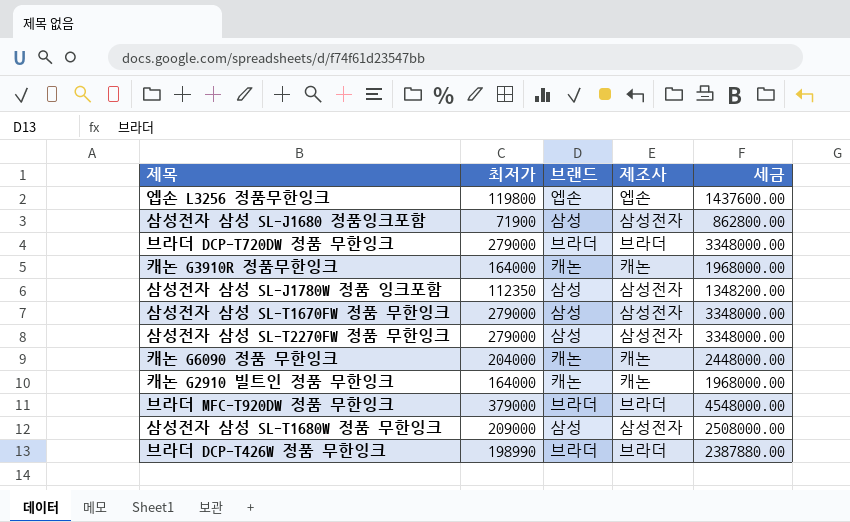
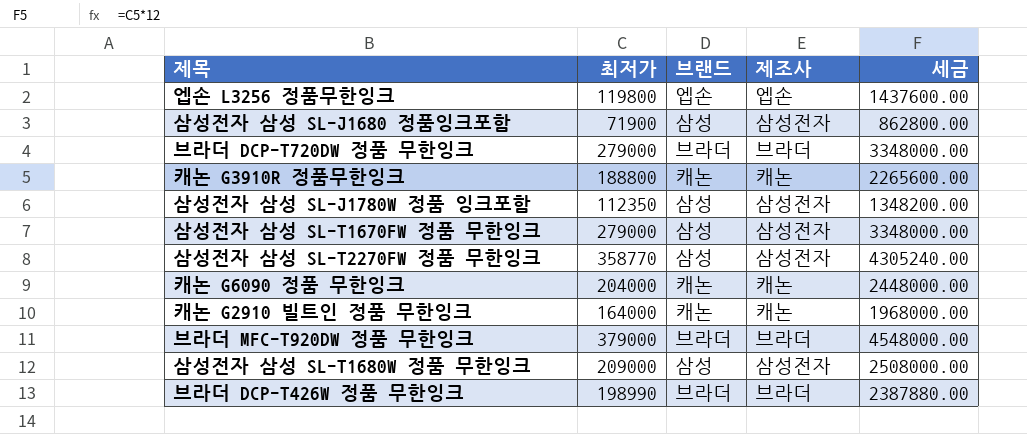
캐논 G3910R 정품무한잉크 | 최저가: 164000 -> 188800
캐논 G3910R 정품무한잉크 | 세금: 1968000.00 -> 2265600.00
삼성전자 삼성 SL-T2270FW 정품 무한잉크 | 최저가: 279000 -> 358770
삼성전자 삼성 SL-T2270FW 정품 무한잉크 | 세금: 3348000.00 -> 4305240.00

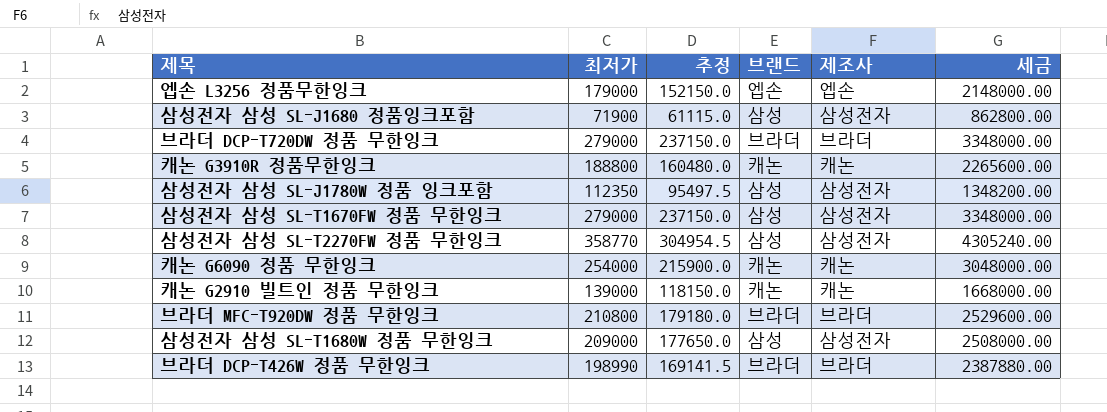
column 추정 | formula: none -> [최저가] * 0.85
엡손 L3256 정품무한잉크 | 최저가: 119800 -> 179000
엡손 L3256 정품무한잉크 | 세금: 1437600.00 -> 2148000.00
캐논 G6090 정품 무한잉크 | 최저가: 204000 -> 254000
캐논 G6090 정품 무한잉크 | 세금: 2448000.00 -> 3048000.00
캐논 G2910 빌트인 정품 무한잉크 | 최저가: 164000 -> 139000
캐논 G2910 빌트인 정품 무한잉크 | 세금: 1968000.00 -> 1668000.00
브라더 MFC-T920DW 정품 무한잉크 | 최저가: 379000 -> 210800
브라더 MFC-T920DW 정품 무한잉크 | 세금: 4548000.00 -> 2529600.00

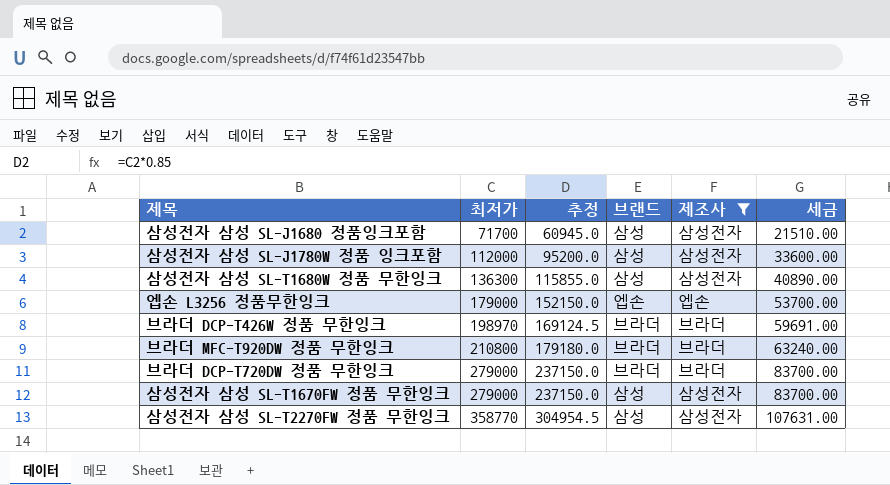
filter: none -> 제조사 != 캐논
row order: none -> 최저가 ascending
column 세금 | formula: [최저가] * 12 -> [최저가] * 0.3
삼성전자 삼성 SL-J1680 정품잉크포함 | 최저가: 71900 -> 71700
삼성전자 삼성 SL-J1680 정품잉크포함 | 추정: 61115.0 -> 60945.0
삼성전자 삼성 SL-J1780W 정품 잉크포함 | 최저가: 112350 -> 112000
삼성전자 삼성 SL-J1780W 정품 잉크포함 | 추정: 95497.5 -> 95200.0
삼성전자 삼성 SL-T1680W 정품 무한잉크 | 최저가: 209000 -> 136300
삼성전자 삼성 SL-T1680W 정품 무한잉크 | 추정: 177650.0 -> 115855.0
브라더 DCP-T426W 정품 무한잉크 | 최저가: 198990 -> 198970
브라더 DCP-T426W 정품 무한잉크 | 추정: 169141.5 -> 169124.5

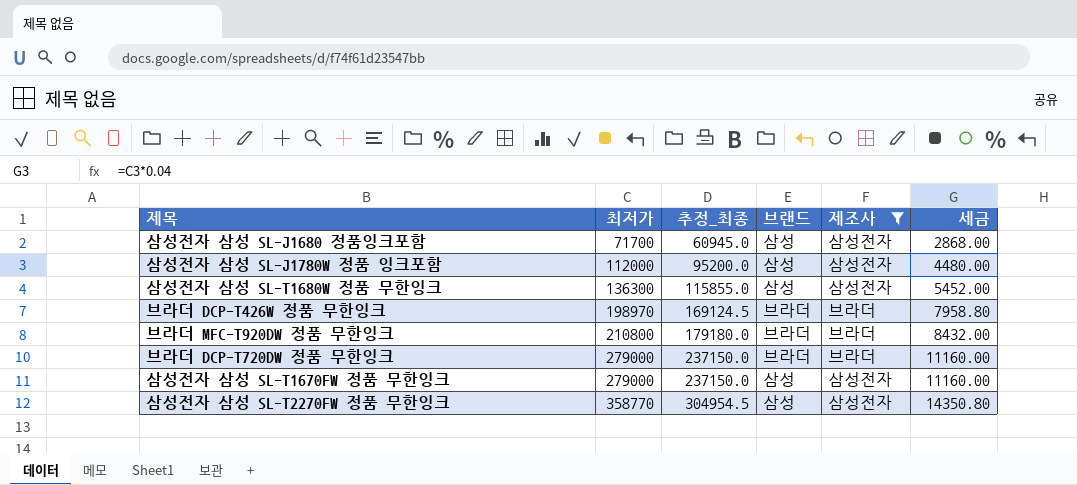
column name: 추정 -> 추정_최종
column 세금 | formula: [최저가] * 0.3 -> [최저가] * 0.04
row 엡손 L3256 정품무한잉크: 179000 | 152150.0 | 엡손 | 엡손 | 53700.00 -> none

